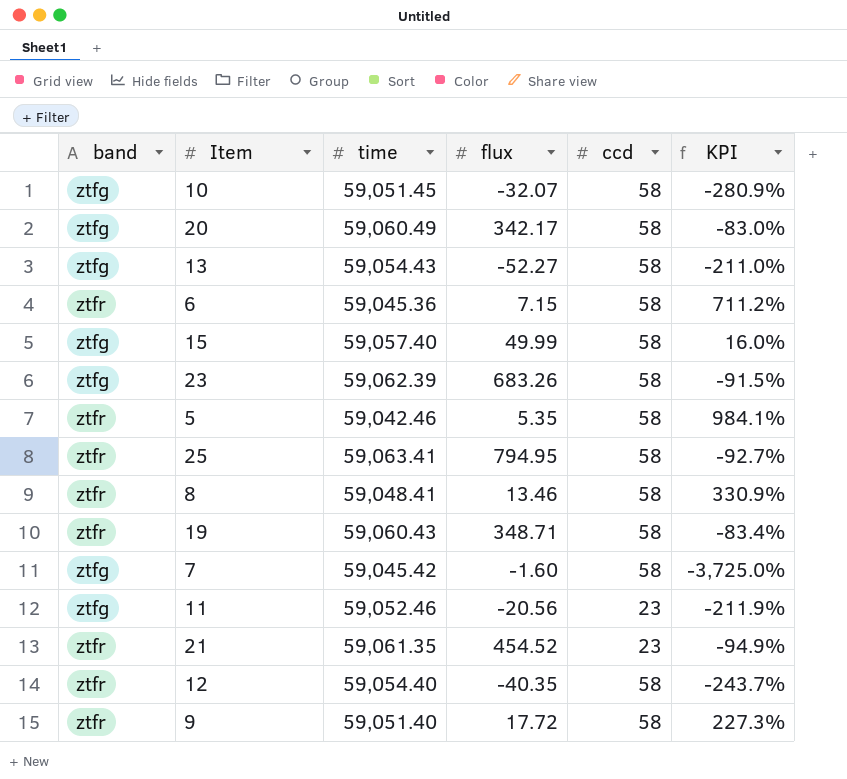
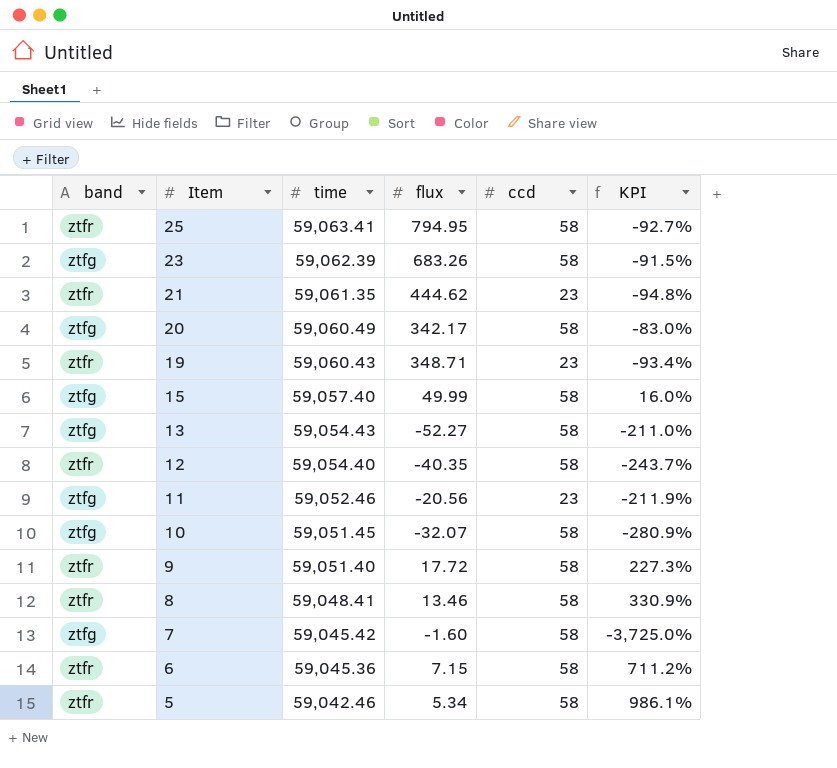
row order: none -> Item descending
21 | flux: 454.52 -> 444.62
21 | KPI: -94.9% -> -94.8%
19 | ccd: 58 -> 23
19 | KPI: -83.4% -> -93.4%
5 | flux: 5.35 -> 5.34
5 | KPI: 984.1% -> 986.1%

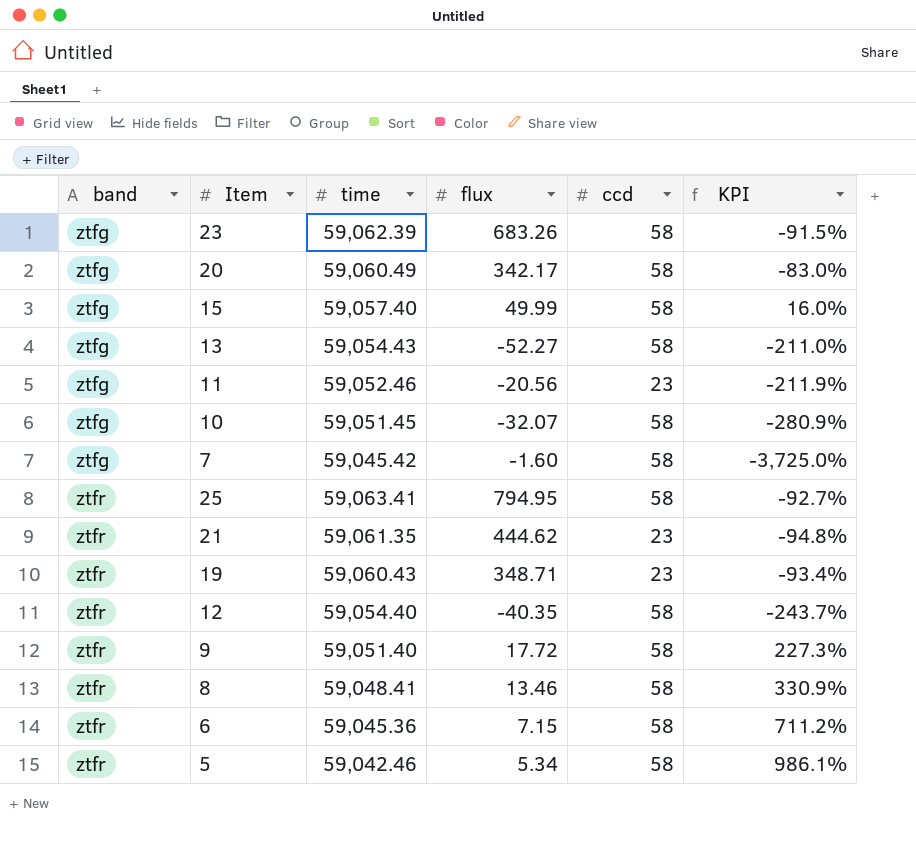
row order: Item descending -> band ascending

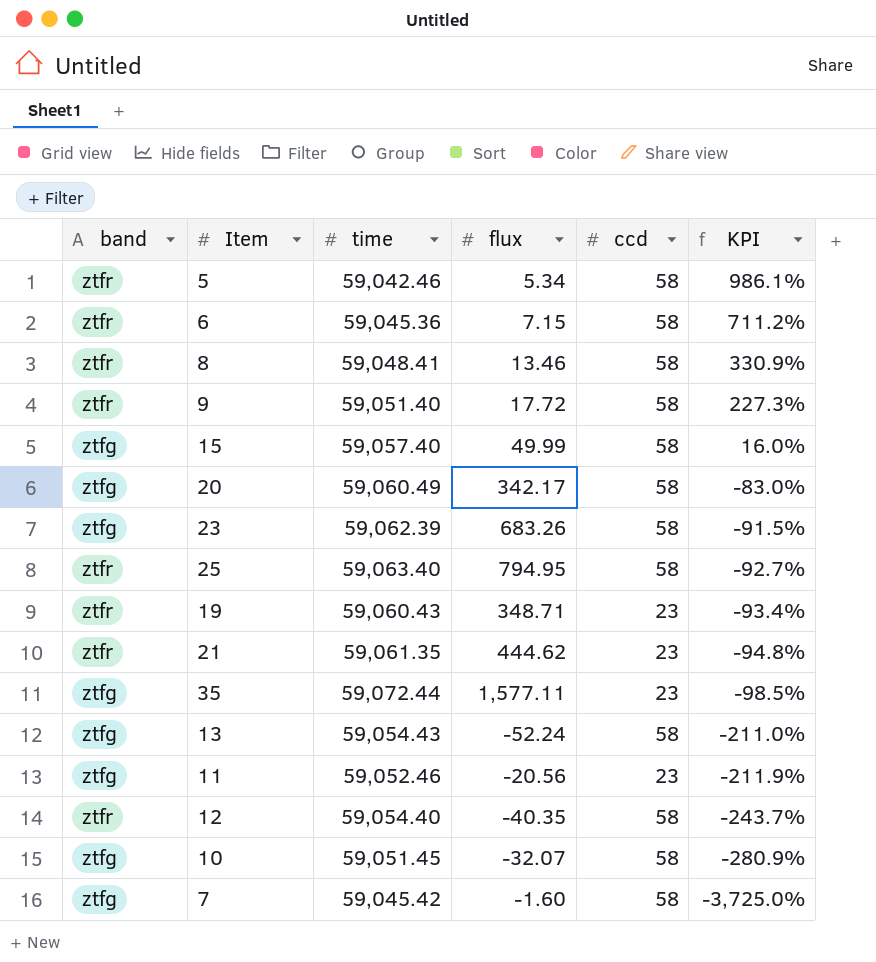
row order: band ascending -> KPI descending
25 | time: 59,063.41 -> 59,063.40
row 35: none -> ztfg | 59,072.44 | 1,577.11 | 23 | -98.5%
13 | flux: -52.27 -> -52.24

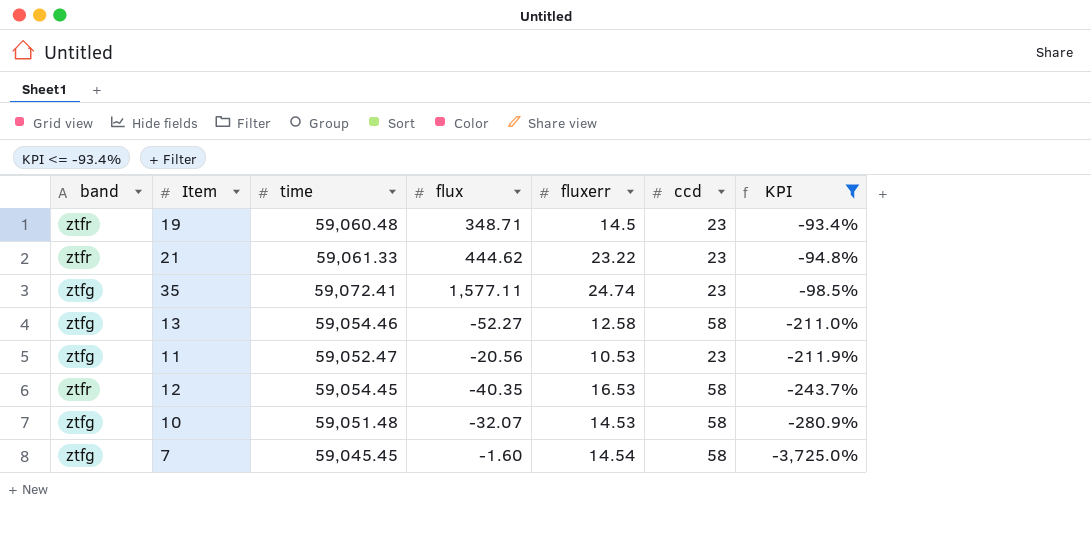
filter: none -> KPI <= -93.4%
column fluxerr | position: none -> 5
19 | time: 59,060.43 -> 59,060.48
21 | time: 59,061.35 -> 59,061.33
35 | time: 59,072.44 -> 59,072.41
13 | time: 59,054.43 -> 59,054.46
13 | flux: -52.24 -> -52.27
11 | time: 59,052.46 -> 59,052.47
12 | time: 59,054.40 -> 59,054.45
10 | time: 59,051.45 -> 59,051.48
7 | time: 59,045.42 -> 59,045.45

